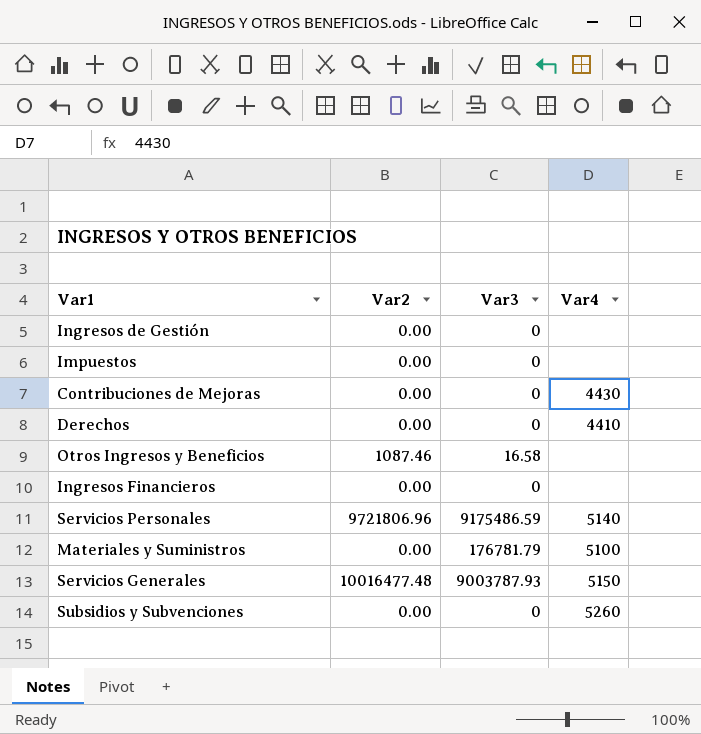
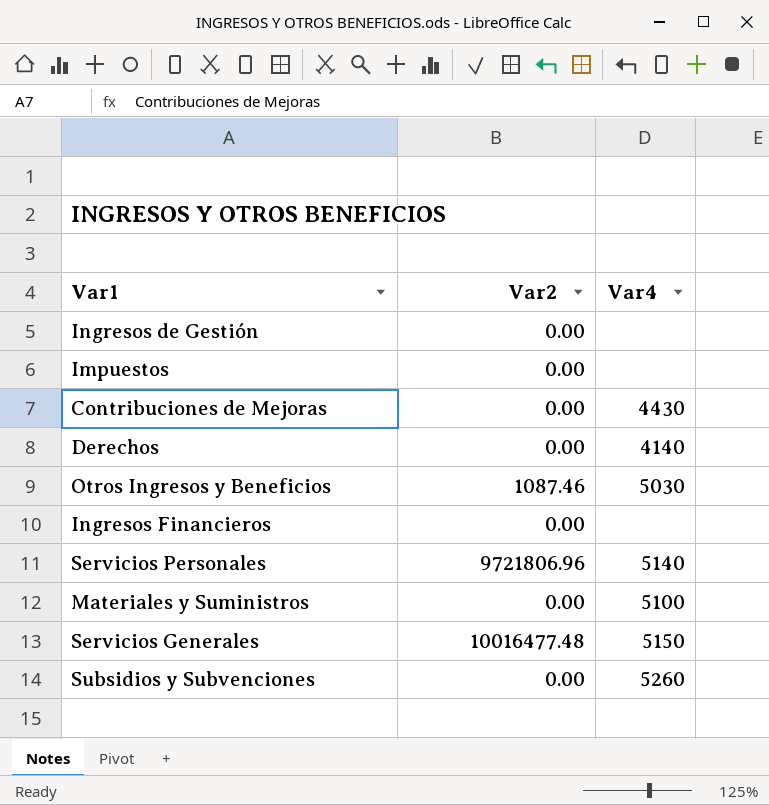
column Var3 | position: 3 -> none
Derechos | Var4: 4410 -> 4140
Otros Ingresos y Beneficios | Var4: none -> 5030

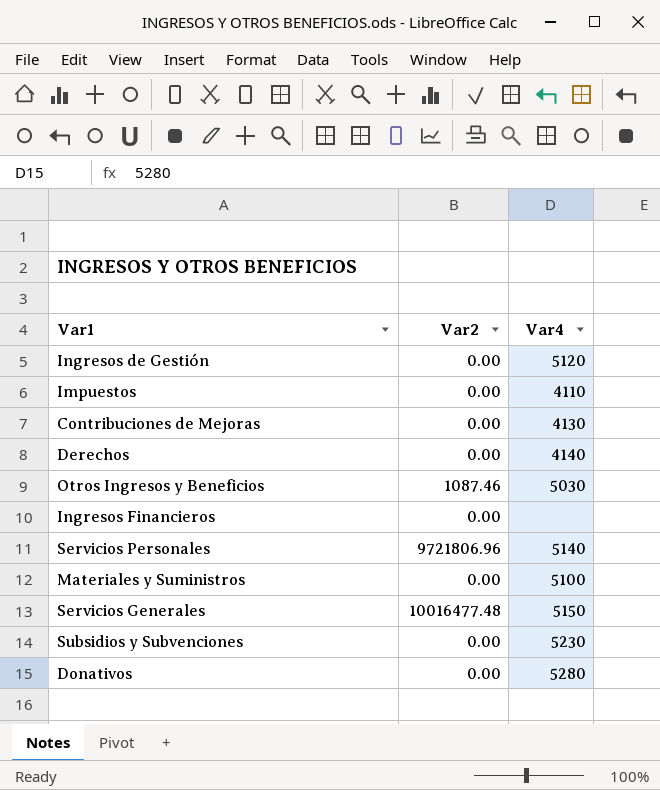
Ingresos de Gestión | Var4: none -> 5120
Impuestos | Var4: none -> 4110
Contribuciones de Mejoras | Var4: 4430 -> 4130
Subsidios y Subvenciones | Var4: 5260 -> 5230
row Donativos: none -> 0.00 | 5280

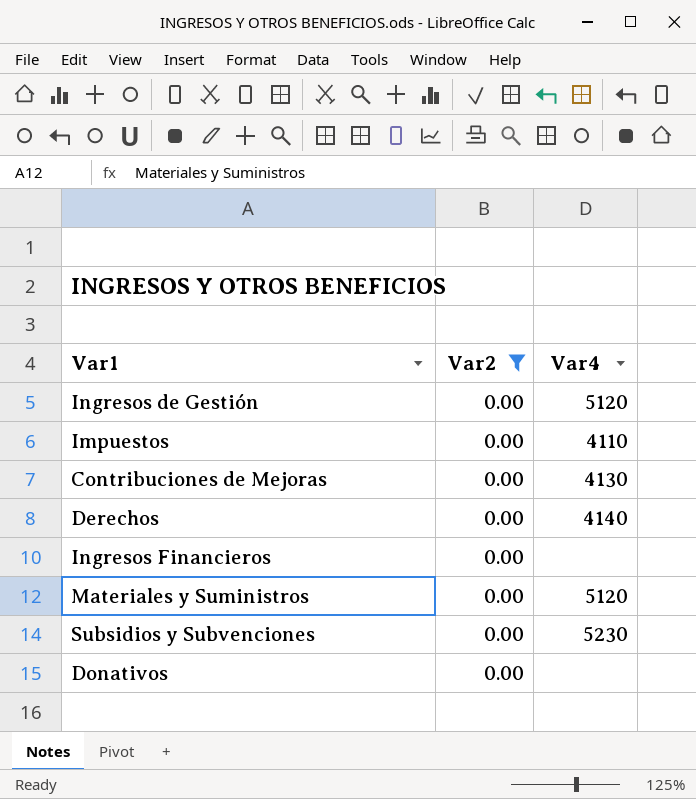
filter: none -> Var2 = 0.00
Materiales y Suministros | Var4: 5100 -> 5120
Donativos | Var4: 5280 -> none

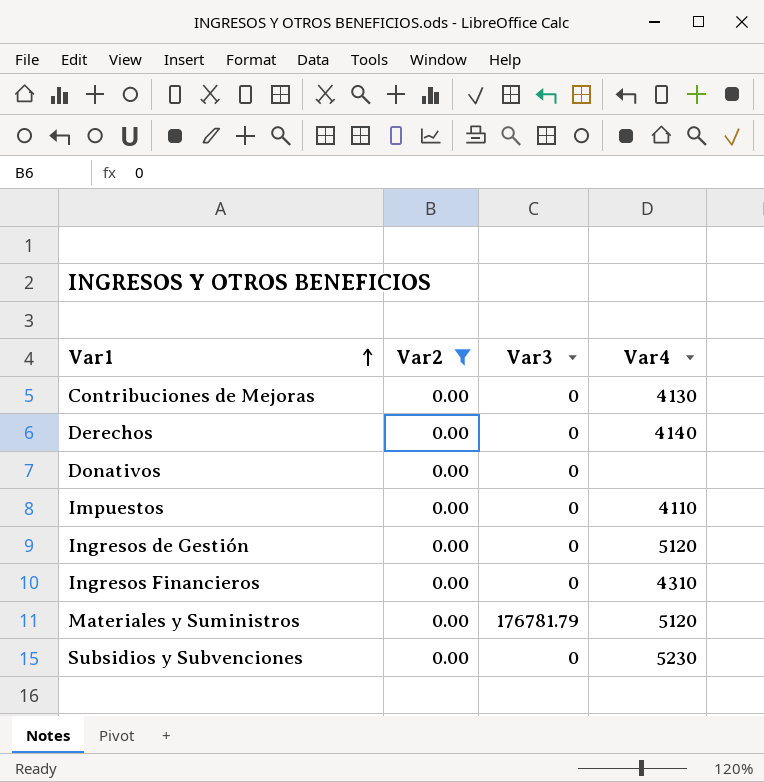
row order: none -> Var1 ascending
column Var3 | position: none -> 3
Ingresos Financieros | Var4: none -> 4310

